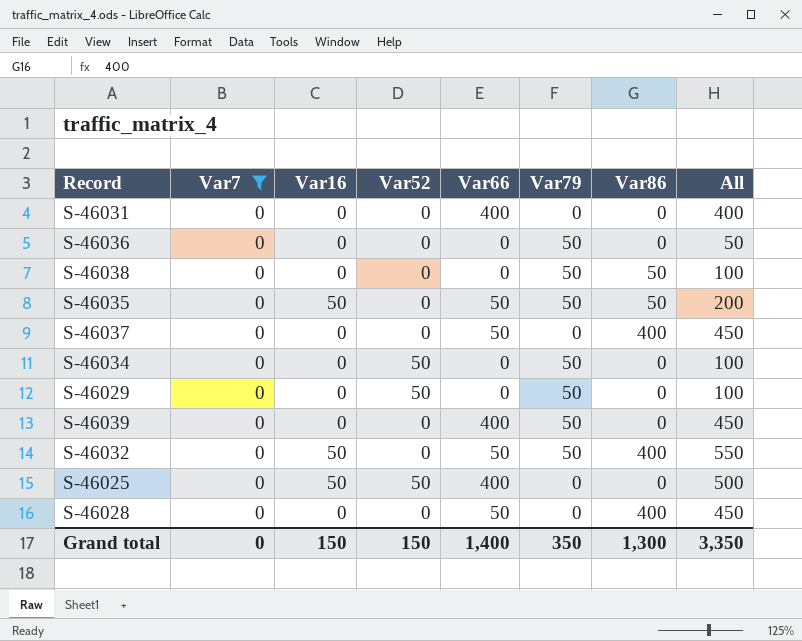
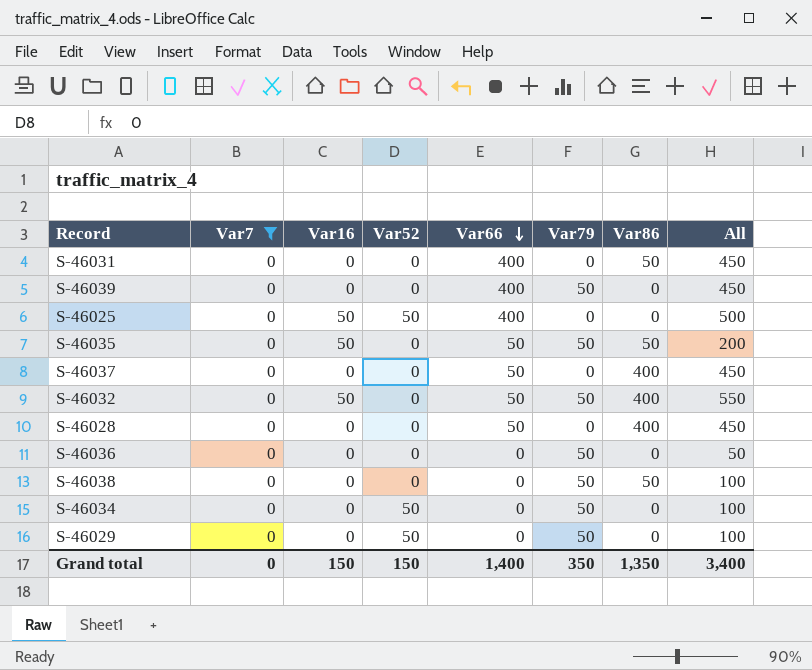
row order: none -> Var66 descending
S-46031 | Var86: 0 -> 50
S-46031 | All: 400 -> 450
Grand total | Var86: 1,300 -> 1,350
Grand total | All: 3,350 -> 3,400

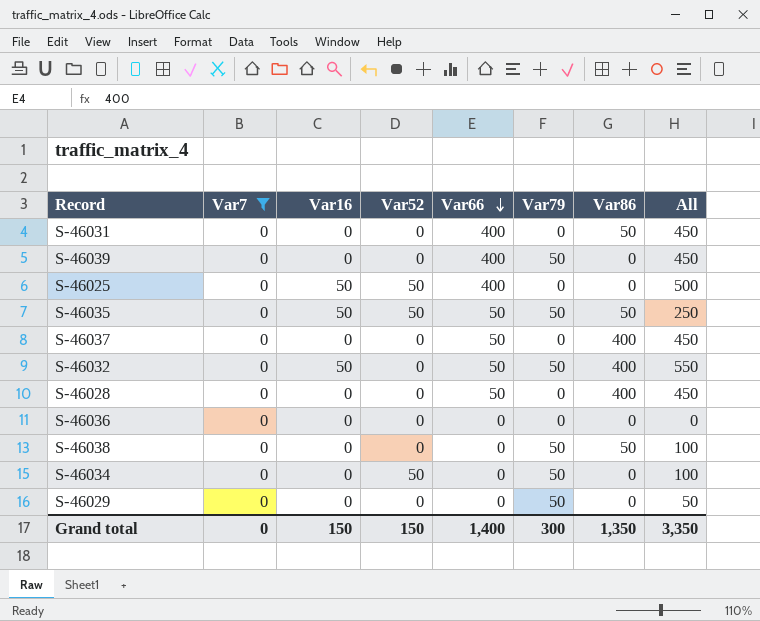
S-46035 | Var52: 0 -> 50
S-46035 | All: 200 -> 250
S-46036 | Var79: 50 -> 0
S-46036 | All: 50 -> 0
S-46029 | Var52: 50 -> 0
S-46029 | All: 100 -> 50
Grand total | Var79: 350 -> 300
Grand total | All: 3,400 -> 3,350

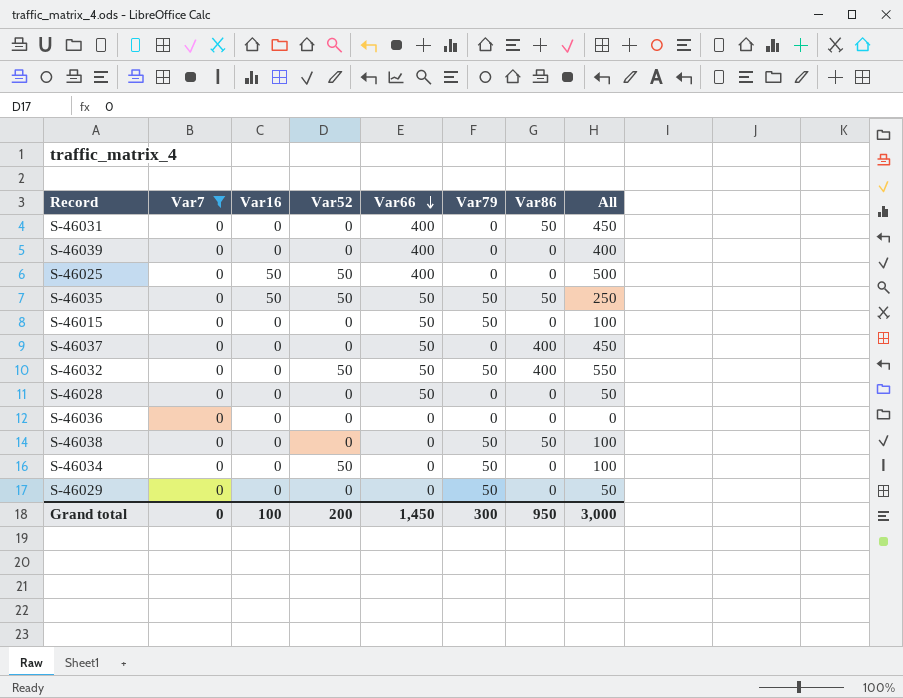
S-46039 | Var79: 50 -> 0
S-46039 | All: 450 -> 400
row S-46015: none -> 0 | 0 | 0 | 50 | 50 | 0 | 100
S-46032 | Var16: 50 -> 0
S-46032 | Var52: 0 -> 50
S-46028 | Var86: 400 -> 0
S-46028 | All: 450 -> 50
Grand total | Var16: 150 -> 100
Grand total | Var52: 150 -> 200
Grand total | Var66: 1,400 -> 1,450
Grand total | Var86: 1,350 -> 950
Grand total | All: 3,350 -> 3,000

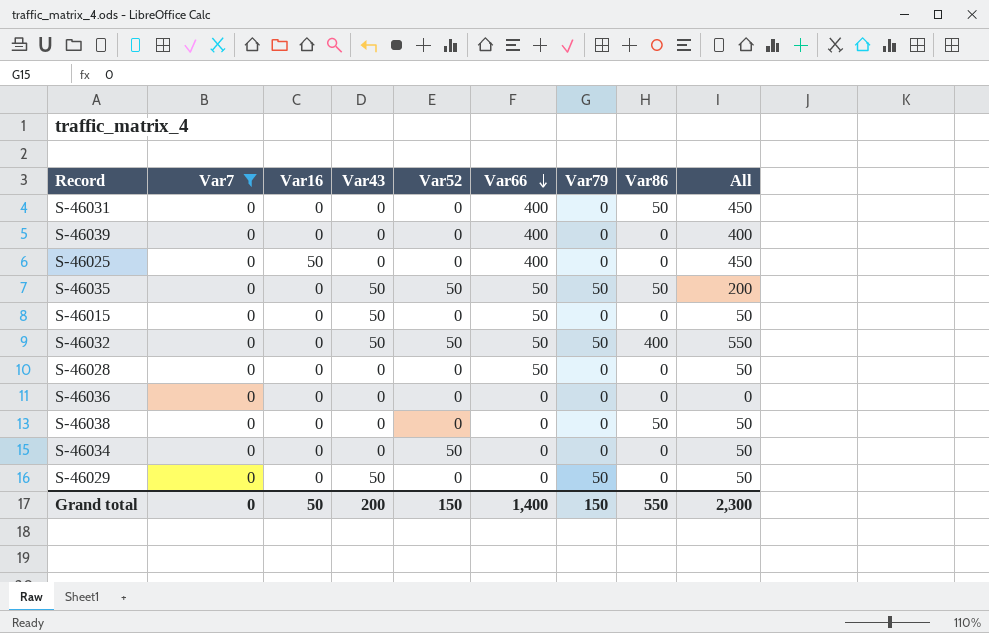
column Var43 | position: none -> 4
row S-46037: 0 | 0 | 0 | 50 | 0 | 400 | 450 -> none
S-46025 | Var52: 50 -> 0
S-46025 | All: 500 -> 450
S-46035 | Var16: 50 -> 0
S-46035 | All: 250 -> 200
S-46015 | Var79: 50 -> 0
S-46015 | All: 100 -> 50
S-46038 | Var79: 50 -> 0
S-46038 | All: 100 -> 50
S-46034 | Var79: 50 -> 0
S-46034 | All: 100 -> 50
Grand total | Var16: 100 -> 50
Grand total | Var52: 200 -> 150
Grand total | Var66: 1,450 -> 1,400
Grand total | Var79: 300 -> 150
Grand total | Var86: 950 -> 550
Grand total | All: 3,000 -> 2,300

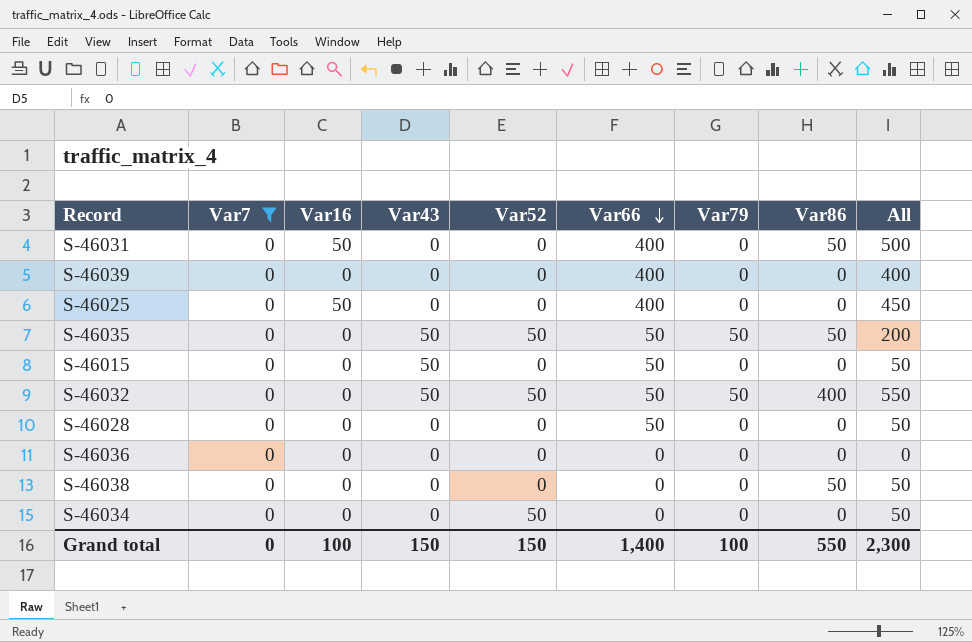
row S-46029: 0 | 0 | 50 | 0 | 0 | 50 | 0 | 50 -> none
S-46031 | Var16: 0 -> 50
S-46031 | All: 450 -> 500
Grand total | Var16: 50 -> 100
Grand total | Var43: 200 -> 150
Grand total | Var79: 150 -> 100

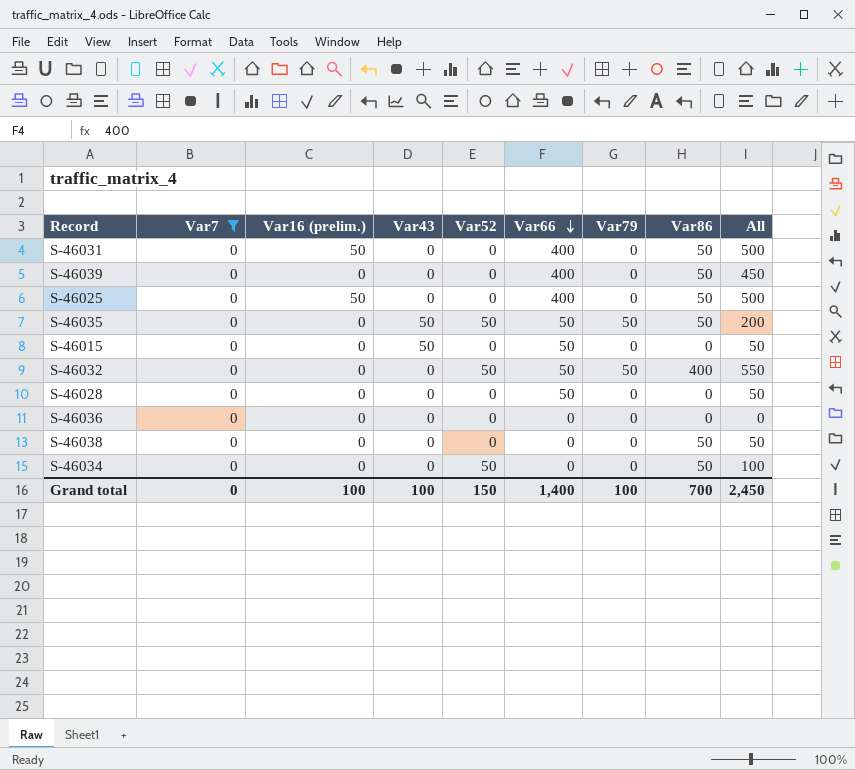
column name: Var16 -> Var16 (prelim.)
S-46039 | Var86: 0 -> 50
S-46039 | All: 400 -> 450
S-46025 | Var86: 0 -> 50
S-46025 | All: 450 -> 500
S-46032 | Var43: 50 -> 0
S-46034 | Var86: 0 -> 50
S-46034 | All: 50 -> 100
Grand total | Var43: 150 -> 100
Grand total | Var86: 550 -> 700
Grand total | All: 2,300 -> 2,450

